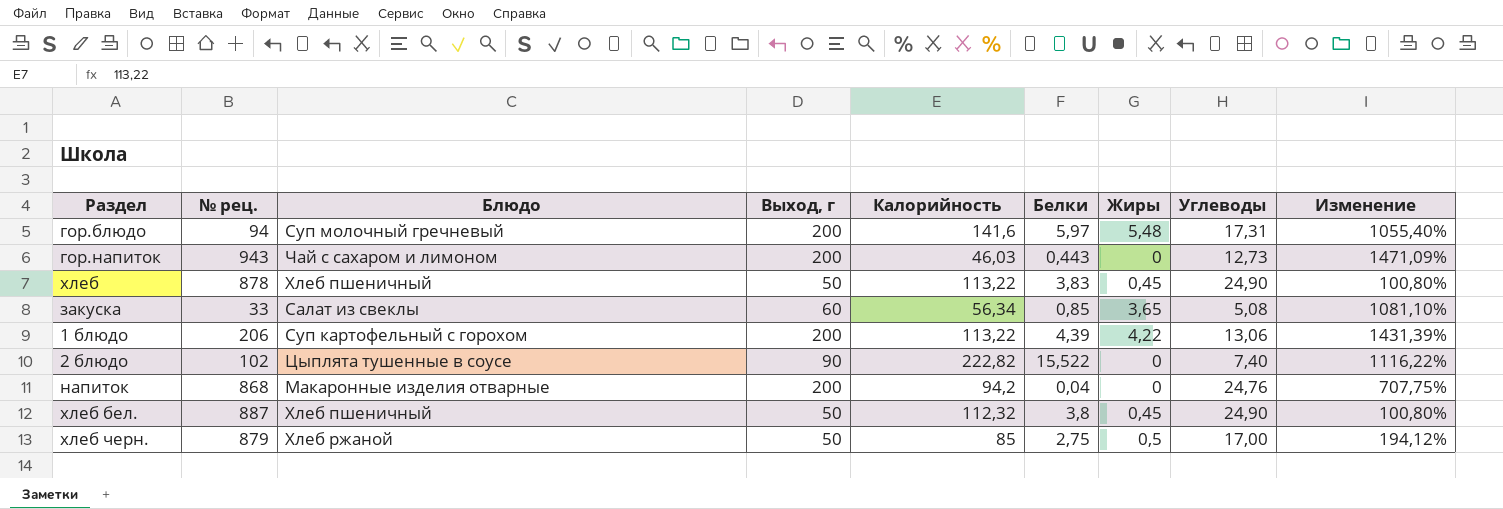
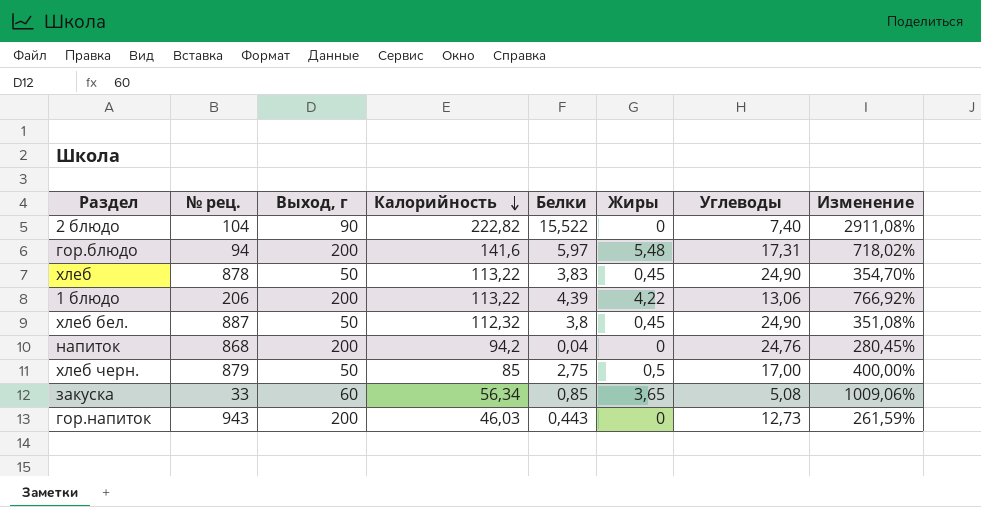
row order: none -> Калорийность descending
column Блюдо | position: 3 -> none
column Изменение | formula: ([Выход, г] - [Углеводы]) / [Углеводы] -> ([Калорийность] - [Углеводы]) / [Углеводы]
2 блюдо | № рец.: 102 -> 104

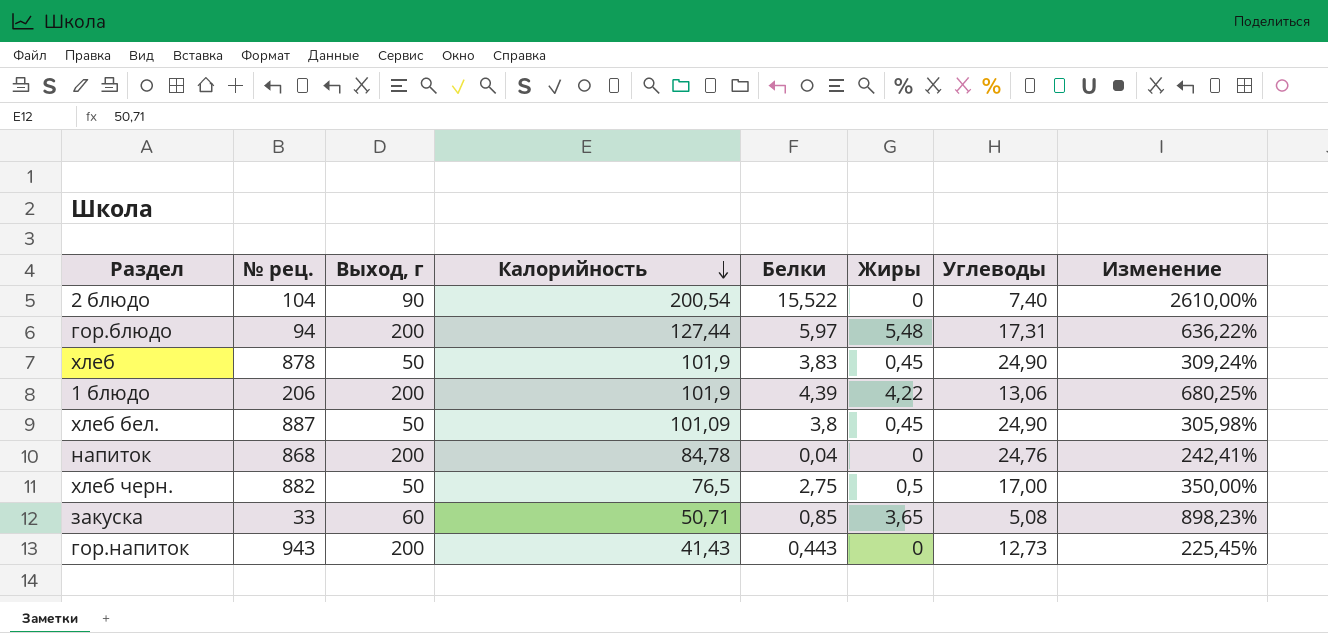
2 блюдо | Калорийность: 222,82 -> 200,54
2 блюдо | Изменение: 2911,08% -> 2610,00%
гор.блюдо | Калорийность: 141,6 -> 127,44
гор.блюдо | Изменение: 718,02% -> 636,22%
хлеб | Калорийность: 113,22 -> 101,9
хлеб | Изменение: 354,70% -> 309,24%
1 блюдо | Калорийность: 113,22 -> 101,9
1 блюдо | Изменение: 766,92% -> 680,25%
хлеб бел. | Калорийность: 112,32 -> 101,09
хлеб бел. | Изменение: 351,08% -> 305,98%
напиток | Калорийность: 94,2 -> 84,78
напиток | Изменение: 280,45% -> 242,41%
хлеб черн. | № рец.: 879 -> 882
хлеб черн. | Калорийность: 85 -> 76,5
хлеб черн. | Изменение: 400,00% -> 350,00%
закуска | Калорийность: 56,34 -> 50,71
закуска | Изменение: 1009,06% -> 898,23%
гор.напиток | Калорийность: 46,03 -> 41,43
гор.напиток | Изменение: 261,59% -> 225,45%

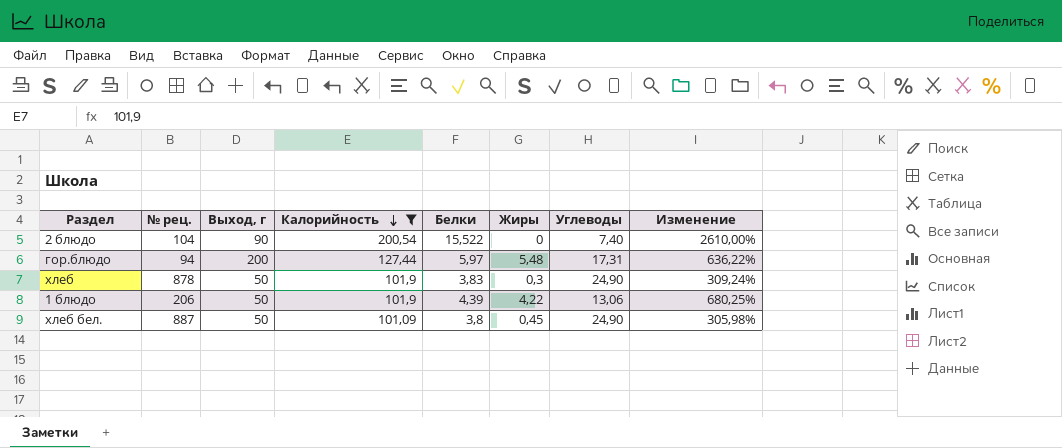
filter: none -> Калорийность >= 101,09
хлеб | Жиры: 0,45 -> 0,3
1 блюдо | Выход, г: 200 -> 50

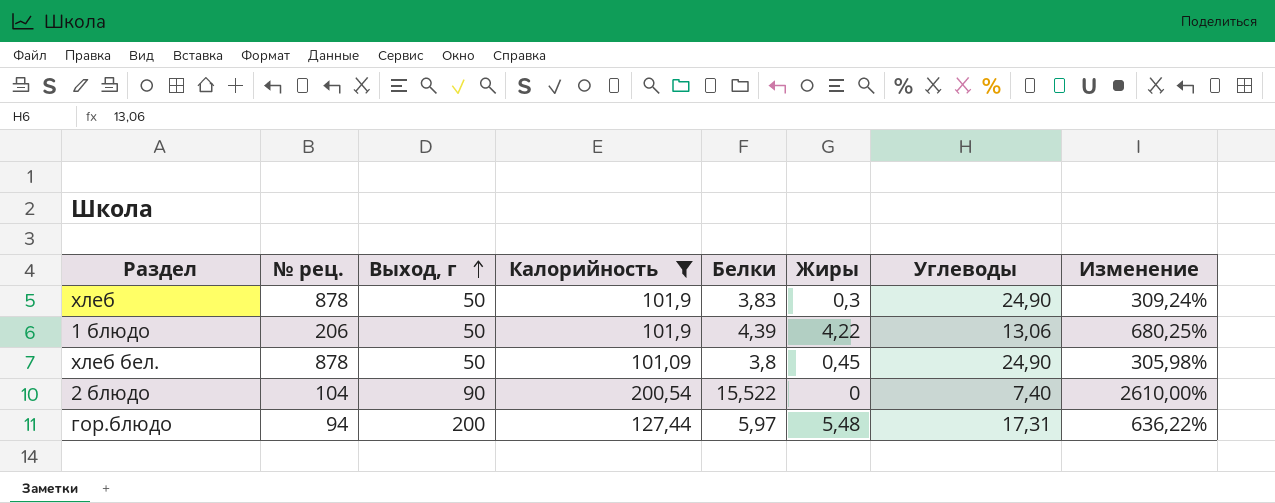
row order: Калорийность descending -> Выход, г ascending
хлеб бел. | № рец.: 887 -> 878

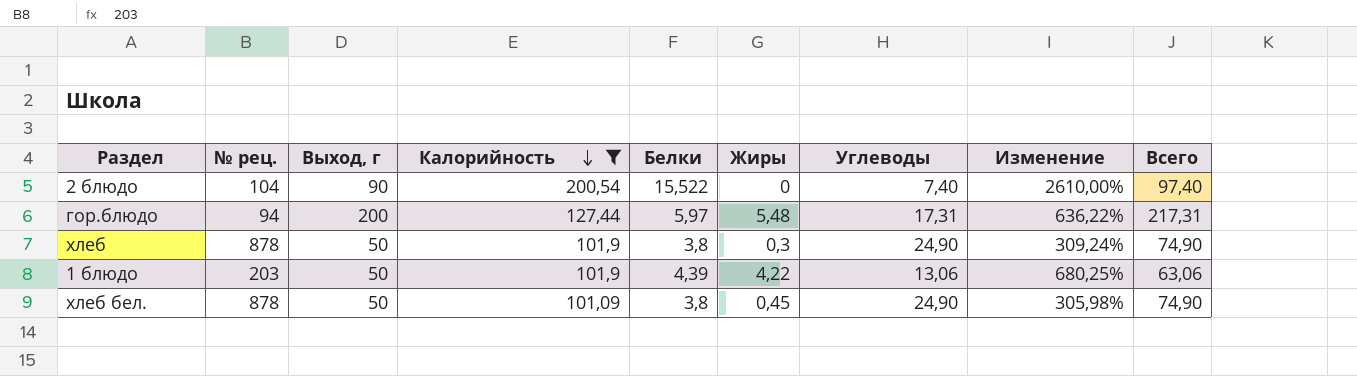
row order: Выход, г ascending -> Калорийность descending
column Всего | formula: none -> [Выход, г] + [Углеводы]
хлеб | Белки: 3,83 -> 3,8
1 блюдо | № рец.: 206 -> 203

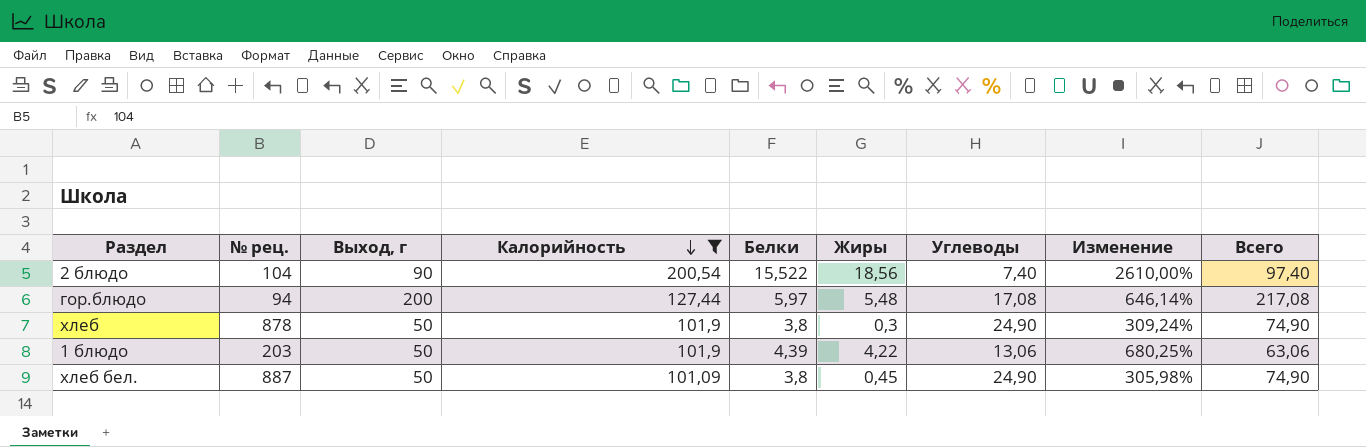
2 блюдо | Жиры: 0 -> 18,56
гор.блюдо | Углеводы: 17,31 -> 17,08
гор.блюдо | Изменение: 636,22% -> 646,14%
гор.блюдо | Всего: 217,31 -> 217,08
хлеб бел. | № рец.: 878 -> 887

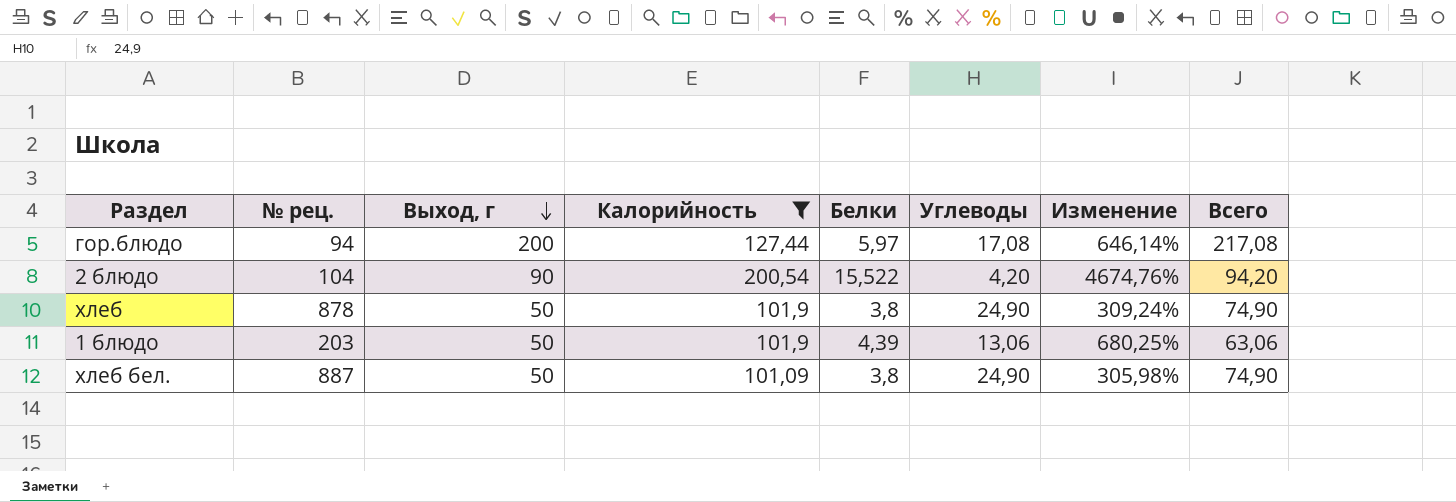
row order: Калорийность descending -> Выход, г descending
column Жиры | position: 6 -> none
2 блюдо | Углеводы: 7,40 -> 4,20
2 блюдо | Изменение: 2610,00% -> 4674,76%
2 блюдо | Всего: 97,40 -> 94,20

